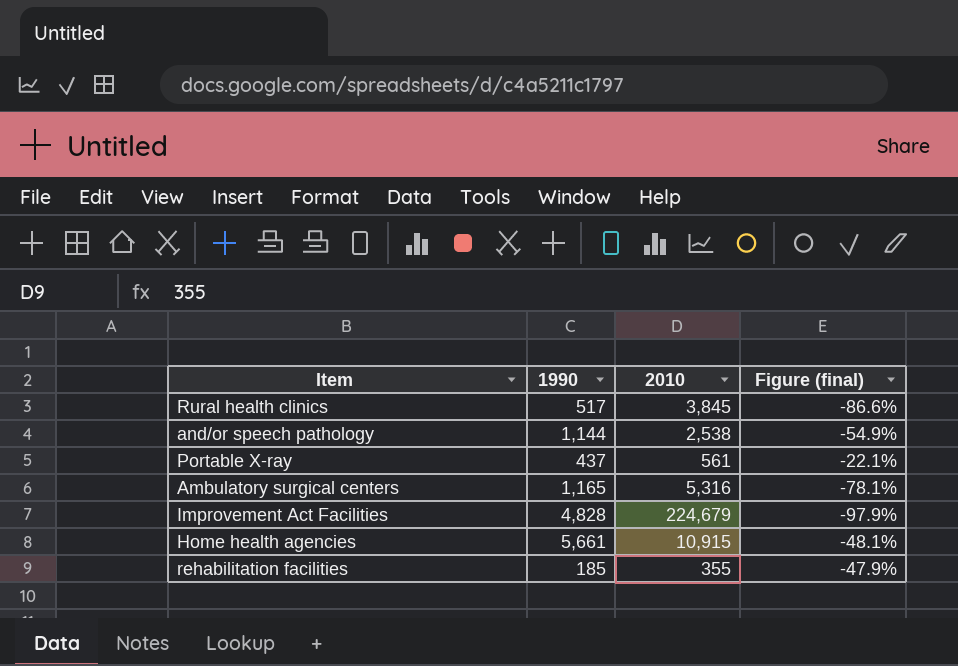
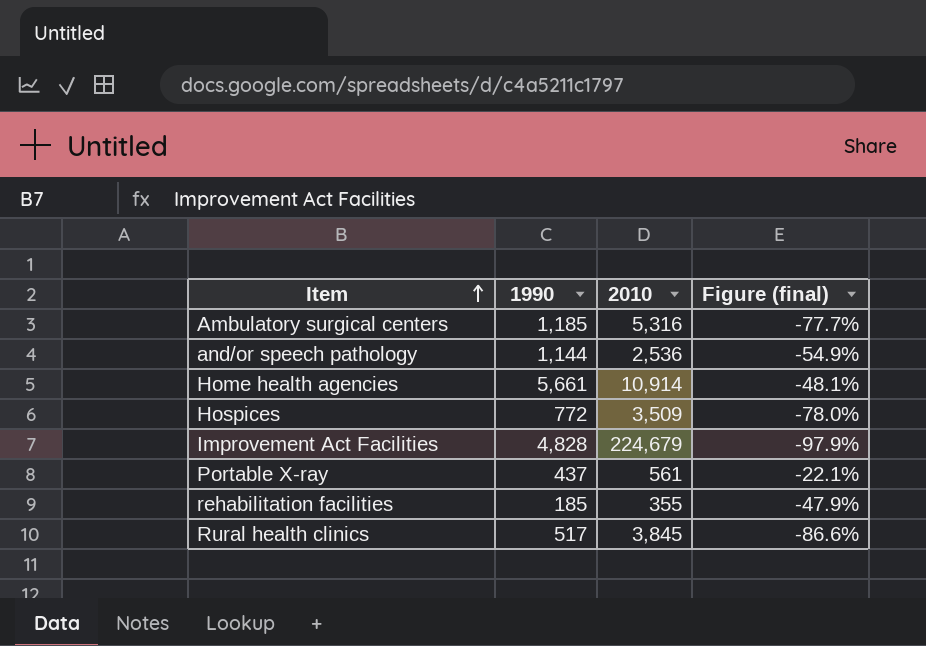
row order: none -> Item ascending
Ambulatory surgical centers | 1990: 1,165 -> 1,185
Ambulatory surgical centers | Figure (final): -78.1% -> -77.7%
and/or speech pathology | 2010: 2,538 -> 2,536
Home health agencies | 2010: 10,915 -> 10,914
row Hospices: none -> 772 | 3,509 | -78.0%

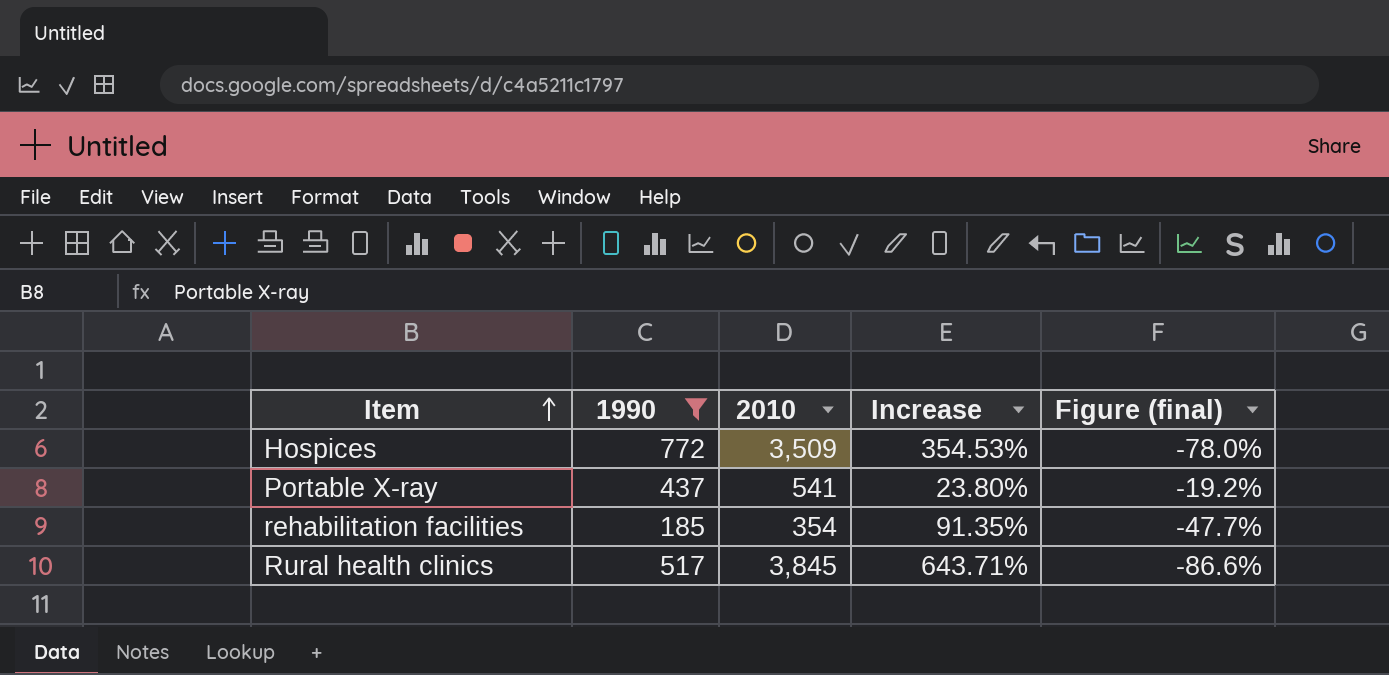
filter: none -> 1990 <= 772
column Increase | formula: none -> ([2010] - [1990]) / [1990]
Portable X-ray | 2010: 561 -> 541
Portable X-ray | Figure (final): -22.1% -> -19.2%
rehabilitation facilities | 2010: 355 -> 354
rehabilitation facilities | Figure (final): -47.9% -> -47.7%

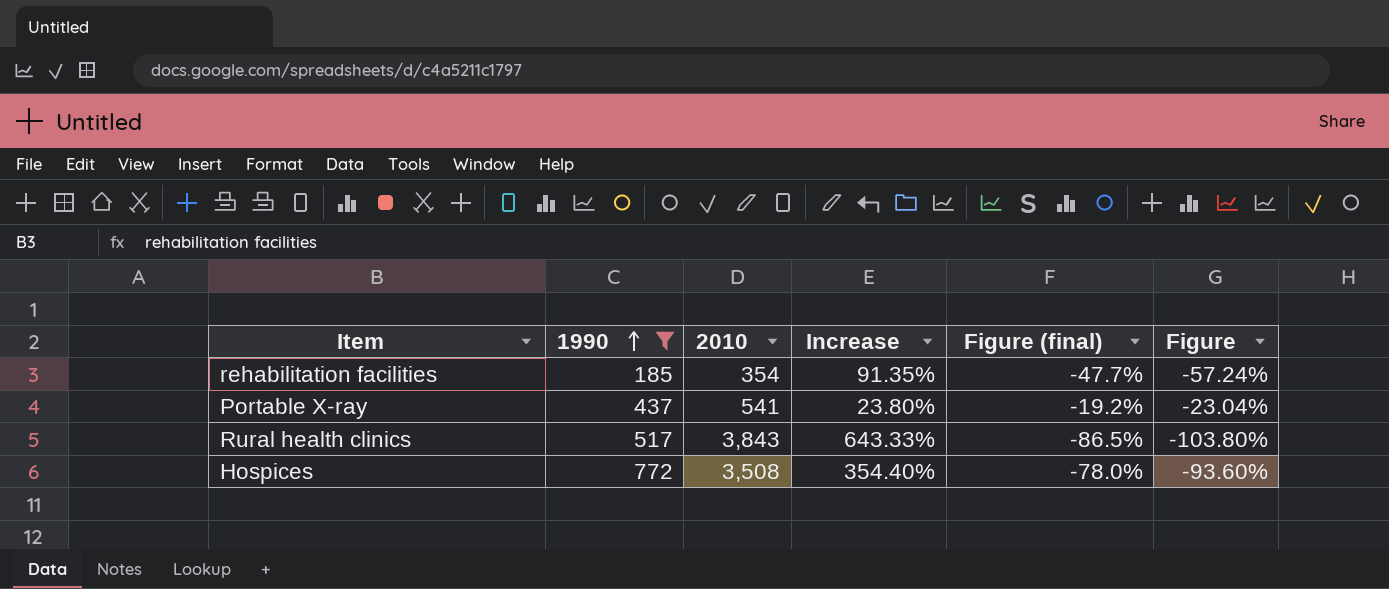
row order: Item ascending -> 1990 ascending
column Figure | formula: none -> [Figure (final)] * 1.2
Rural health clinics | 2010: 3,845 -> 3,843
Rural health clinics | Increase: 643.71% -> 643.33%
Rural health clinics | Figure (final): -86.6% -> -86.5%
Hospices | 2010: 3,509 -> 3,508
Hospices | Increase: 354.53% -> 354.40%

